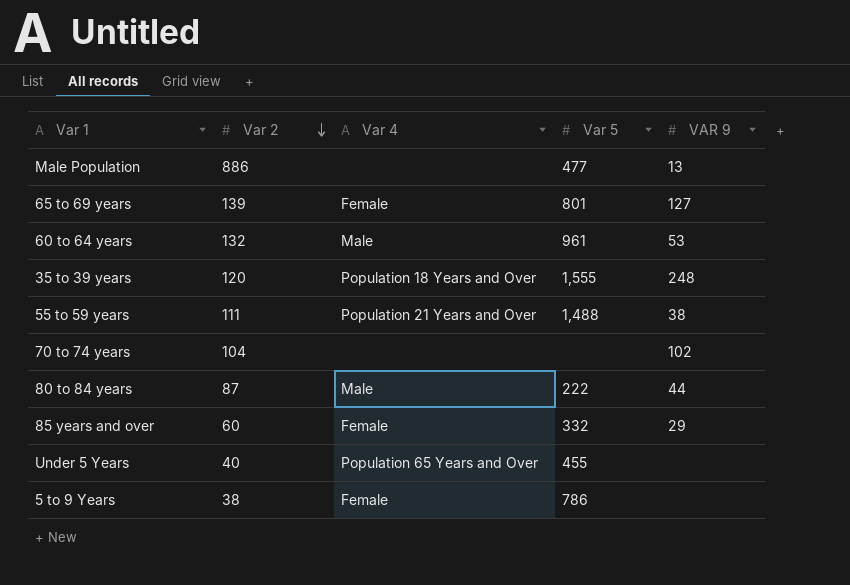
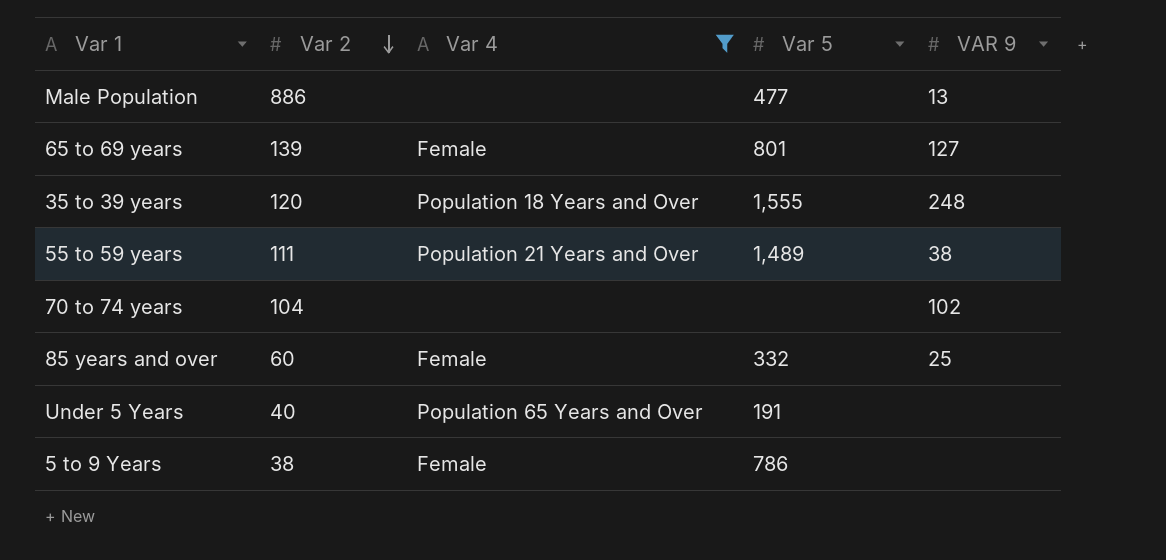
filter: none -> Var 4 != Male
55 to 59 years | Var 5: 1,488 -> 1,489
85 years and over | VAR 9: 29 -> 25
Under 5 Years | Var 5: 455 -> 191

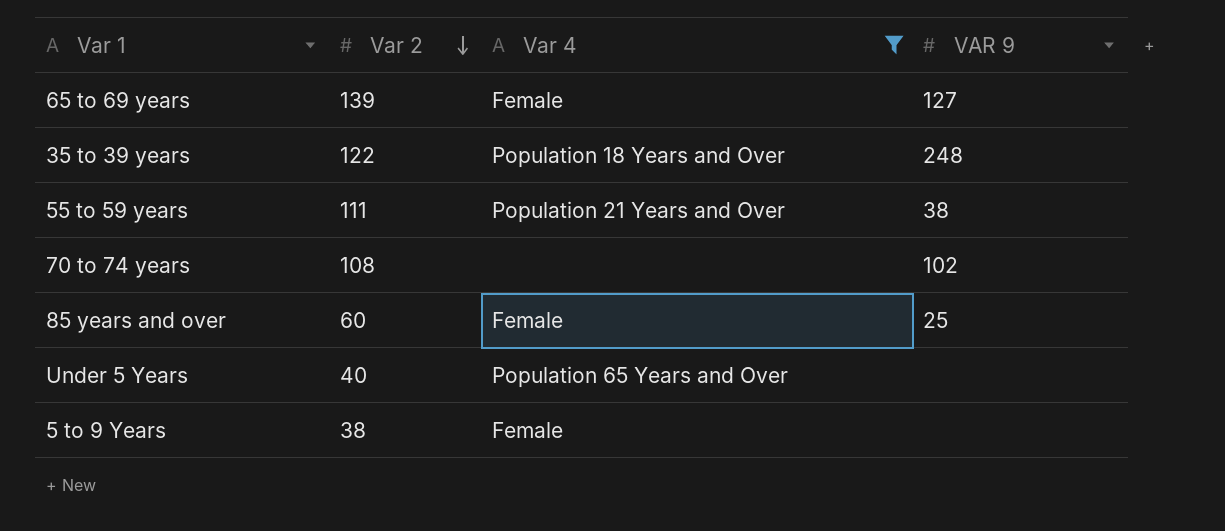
column Var 5 | position: 4 -> none
row Male Population: 886 | none | 477 | 13 -> none
35 to 39 years | Var 2: 120 -> 122
70 to 74 years | Var 2: 104 -> 108

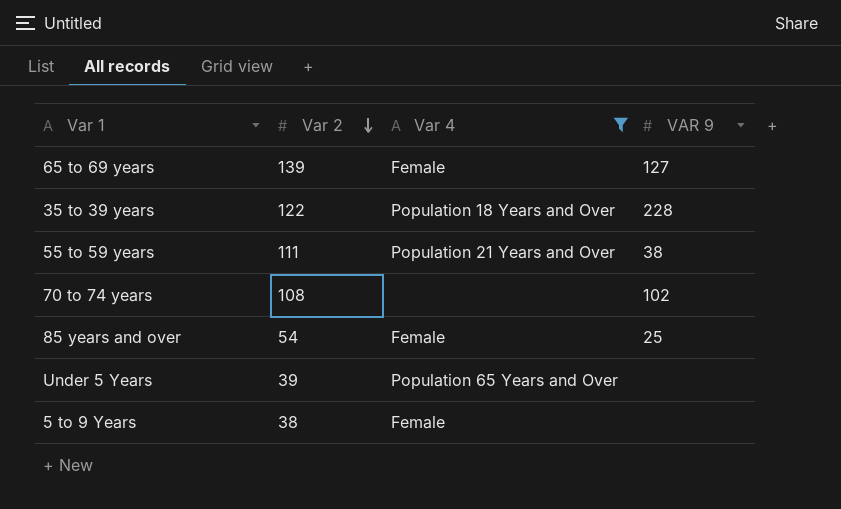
35 to 39 years | VAR 9: 248 -> 228
85 years and over | Var 2: 60 -> 54
Under 5 Years | Var 2: 40 -> 39

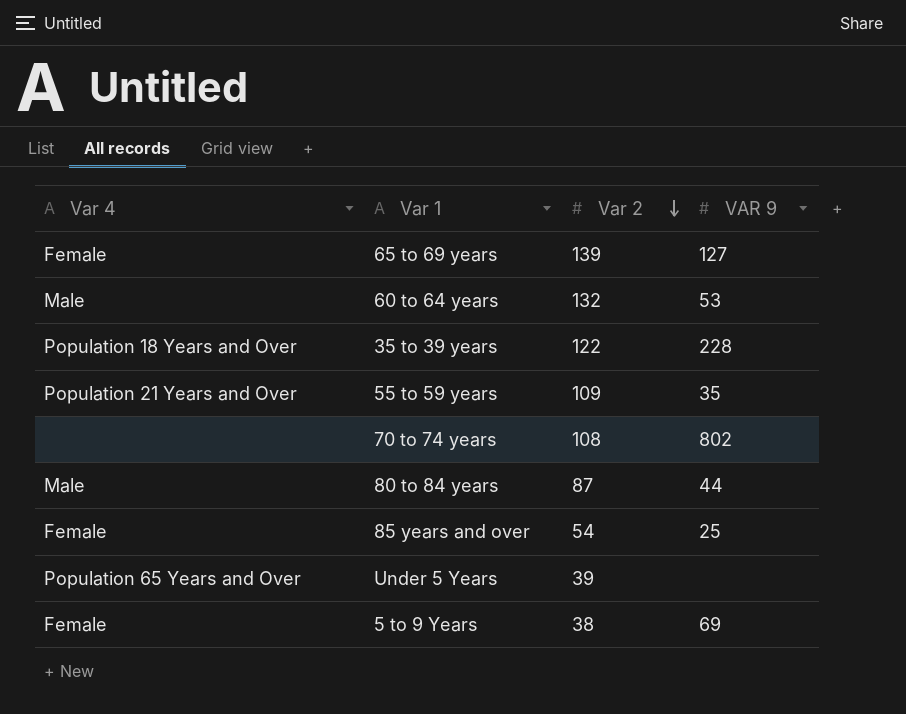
filter: Var 4 != Male -> none
column Var 4 | position: 3 -> 1
55 to 59 years | Var 2: 111 -> 109
55 to 59 years | VAR 9: 38 -> 35
70 to 74 years | VAR 9: 102 -> 802
5 to 9 Years | VAR 9: none -> 69

